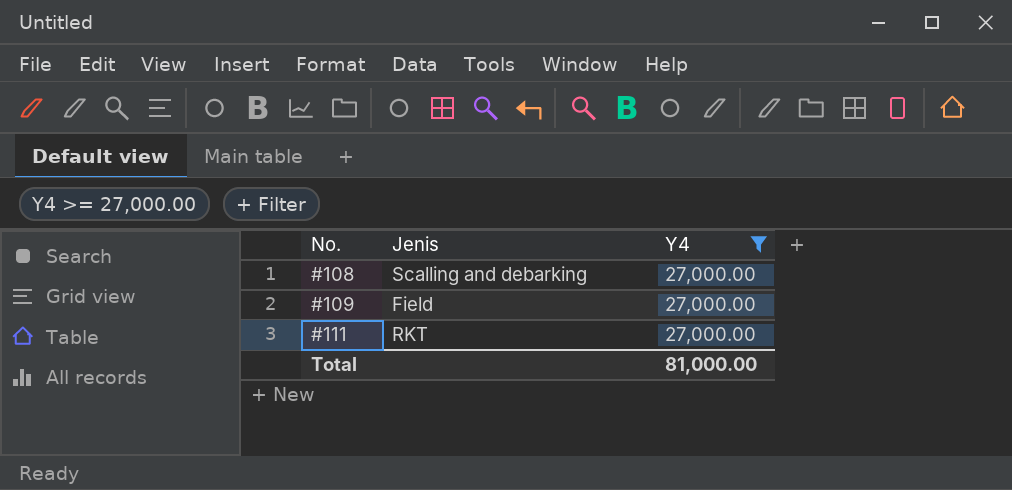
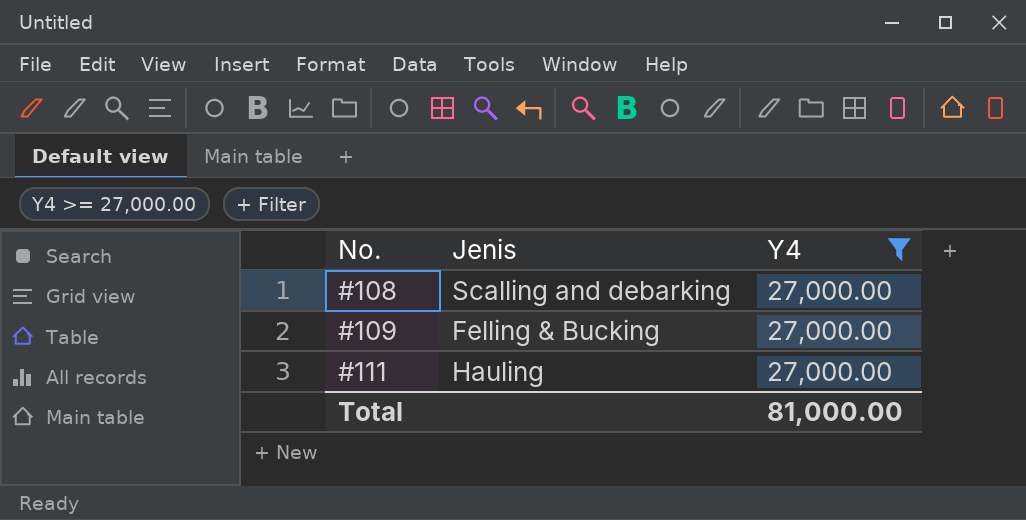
#109 | Jenis: Field -> Felling & Bucking
#111 | Jenis: RKT -> Hauling

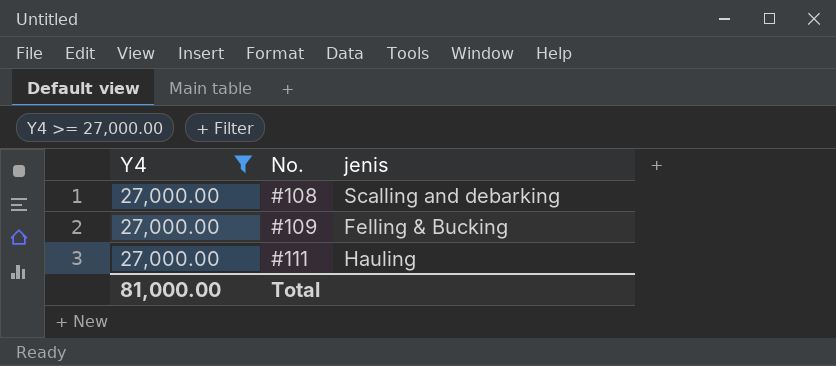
column Y4 | position: 3 -> 1
column name: Jenis -> jenis

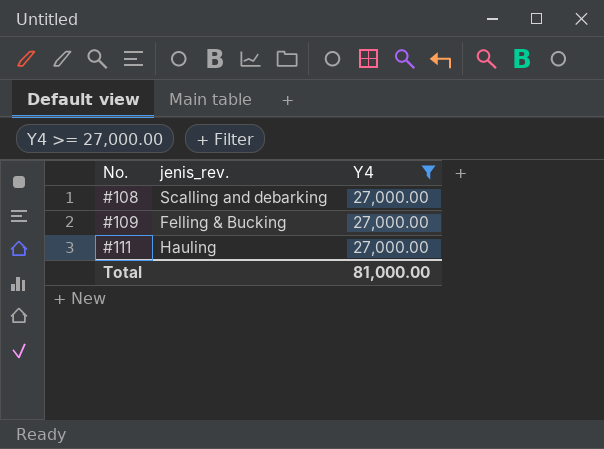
column name: jenis -> jenis_rev.
column Y4 | position: 1 -> 3

